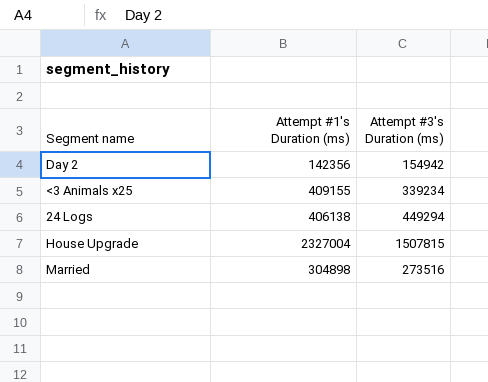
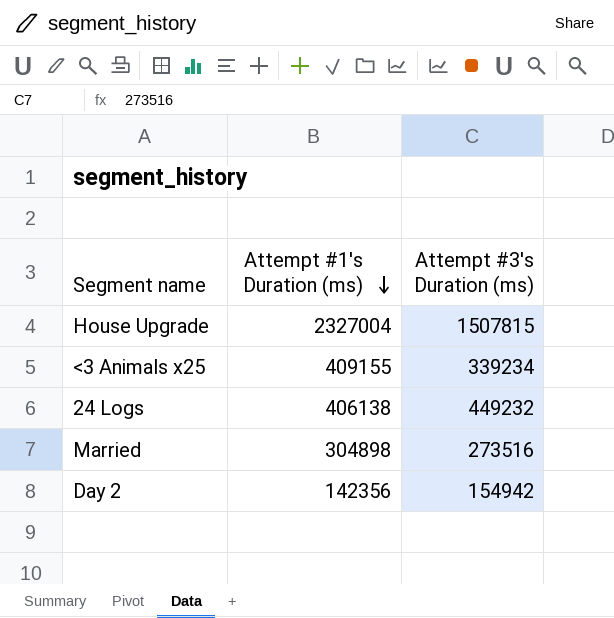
row order: none -> Attempt #1's Duration (ms) descending
24 Logs | Attempt #3's Duration (ms): 449294 -> 449232

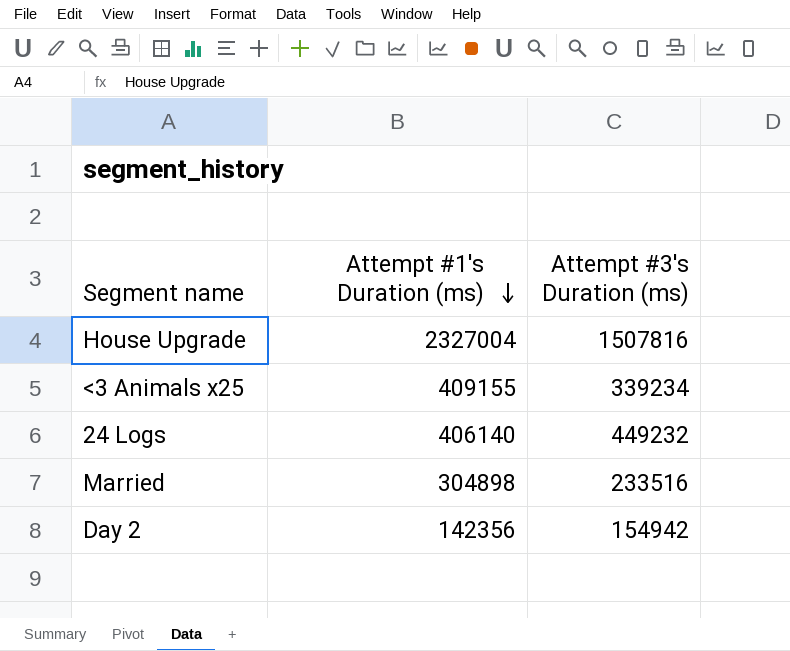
House Upgrade | Attempt #3's Duration (ms): 1507815 -> 1507816
24 Logs | Attempt #1's Duration (ms): 406138 -> 406140
Married | Attempt #3's Duration (ms): 273516 -> 233516

